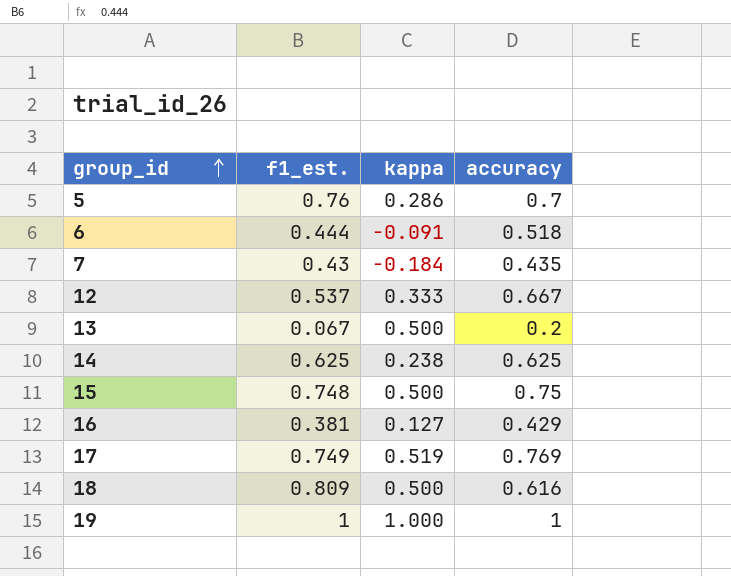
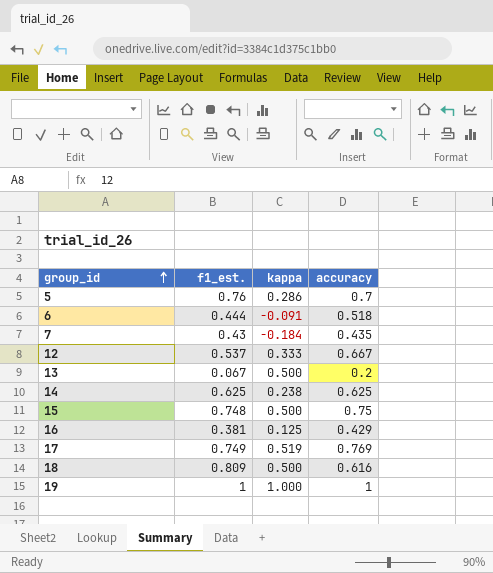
16 | kappa: 0.127 -> 0.125

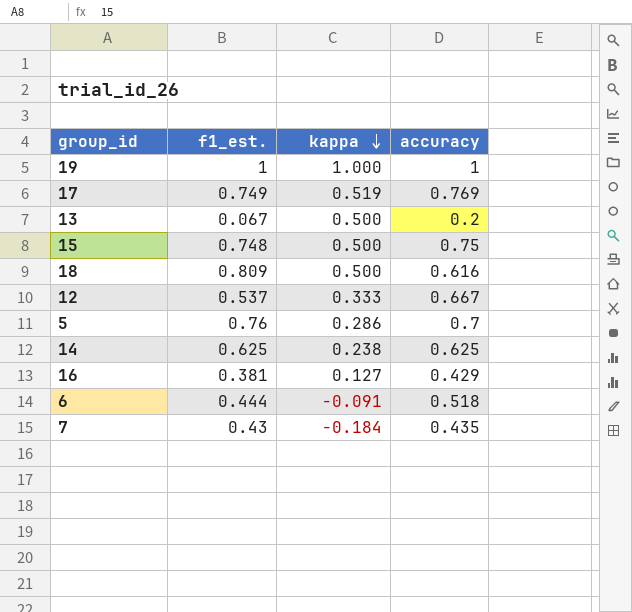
row order: group_id ascending -> kappa descending
16 | kappa: 0.125 -> 0.127

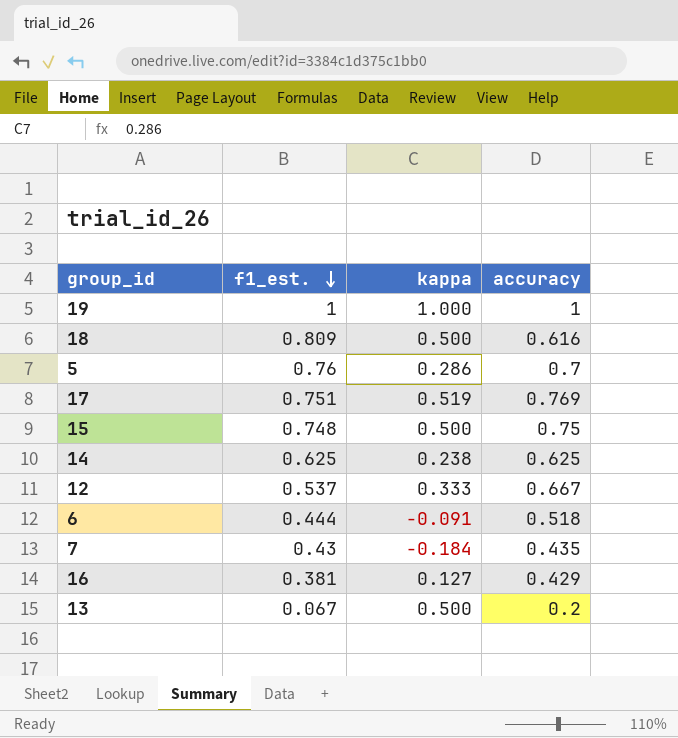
row order: kappa descending -> f1_est. descending
17 | f1_est.: 0.749 -> 0.751

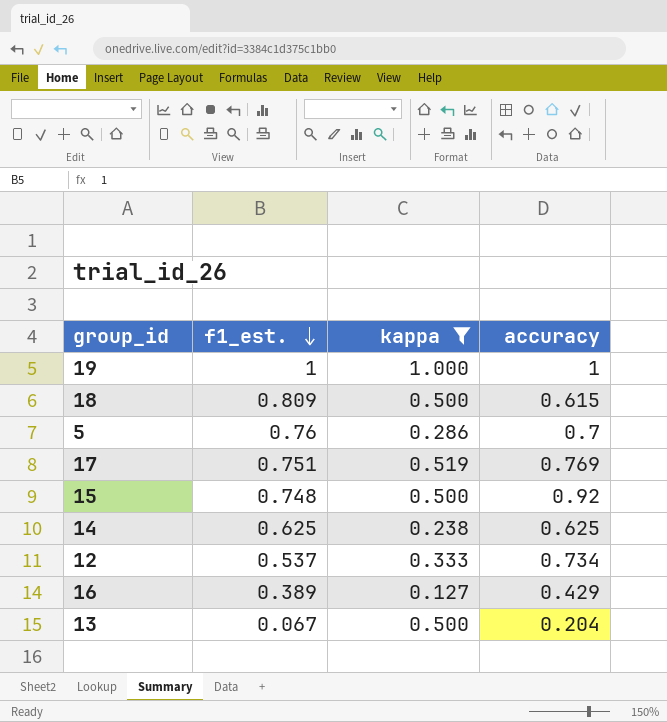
filter: none -> kappa >= 0.127
18 | accuracy: 0.616 -> 0.615
15 | accuracy: 0.75 -> 0.92
12 | accuracy: 0.667 -> 0.734
16 | f1_est.: 0.381 -> 0.389
13 | accuracy: 0.2 -> 0.204

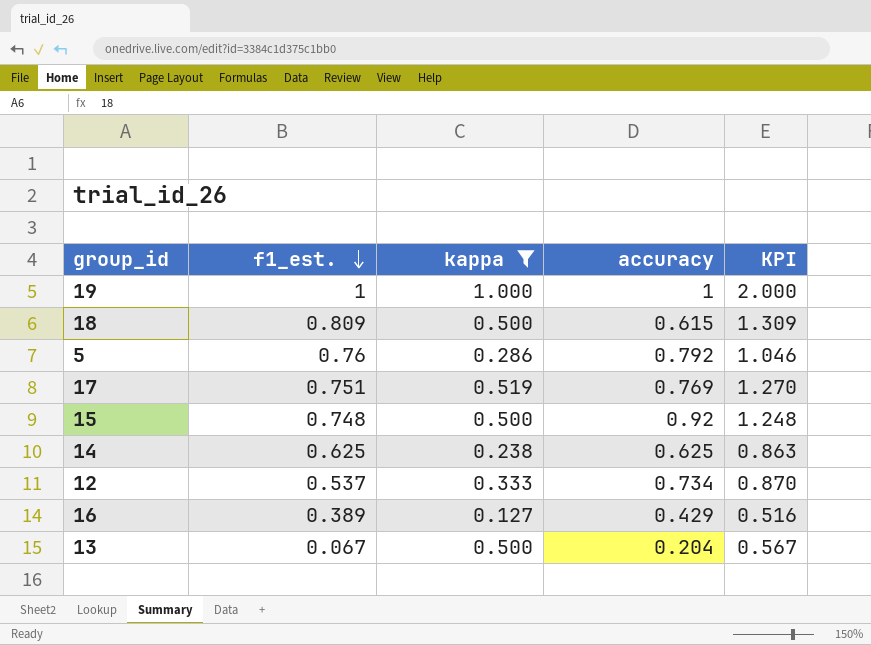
column KPI | formula: none -> [f1_est.] + [kappa]
5 | accuracy: 0.7 -> 0.792

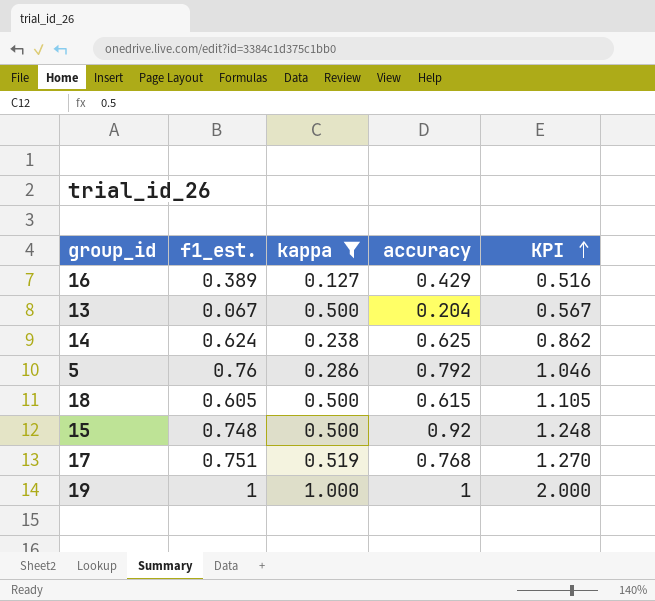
row order: f1_est. descending -> KPI ascending
row 12: 0.537 | 0.333 | 0.734 | 0.870 -> none
14 | f1_est.: 0.625 -> 0.624
14 | KPI: 0.863 -> 0.862
18 | f1_est.: 0.809 -> 0.605
18 | KPI: 1.309 -> 1.105
17 | accuracy: 0.769 -> 0.768

